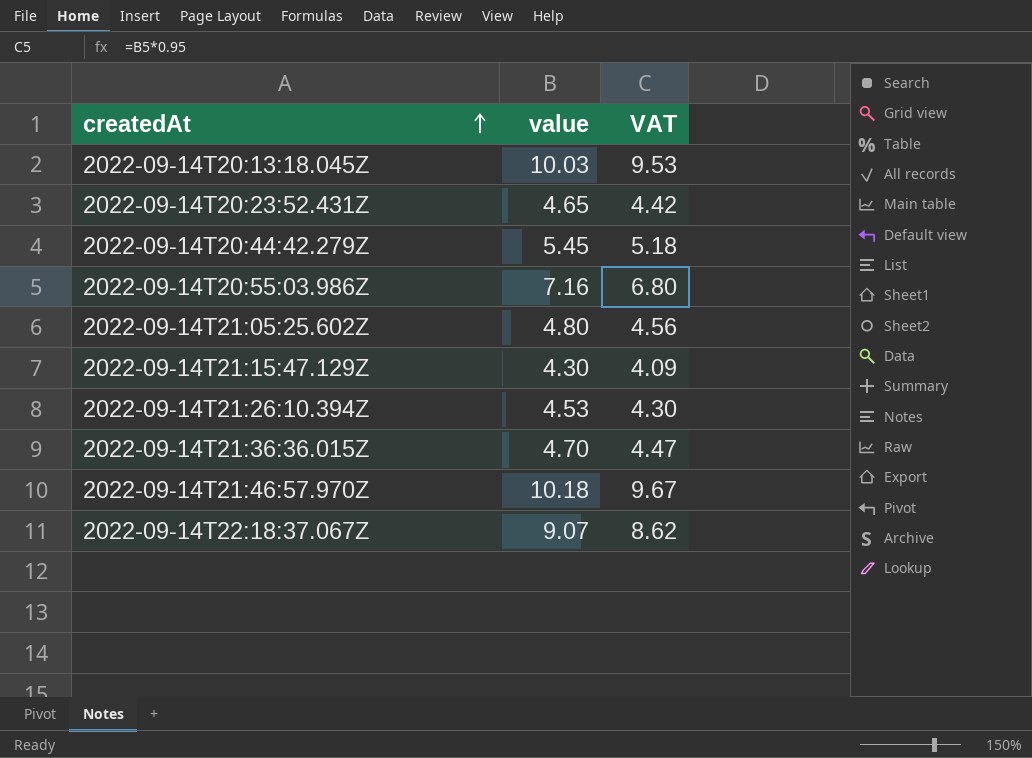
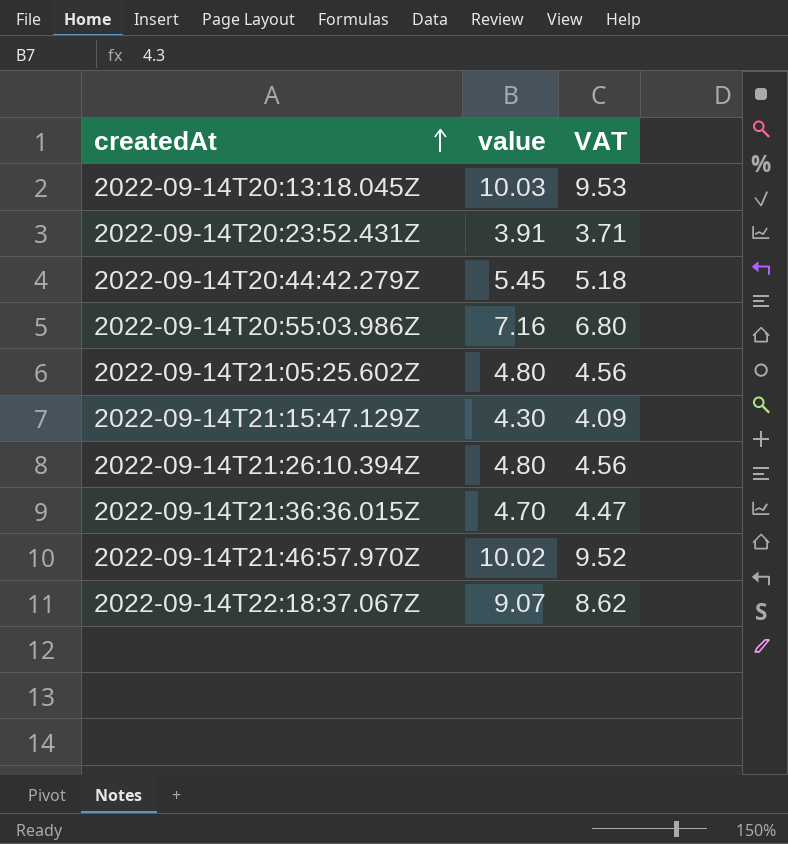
2022-09-14T20:23:52.431Z | value: 4.65 -> 3.91
2022-09-14T20:23:52.431Z | VAT: 4.42 -> 3.71
2022-09-14T21:26:10.394Z | value: 4.53 -> 4.80
2022-09-14T21:26:10.394Z | VAT: 4.30 -> 4.56
2022-09-14T21:46:57.970Z | value: 10.18 -> 10.02
2022-09-14T21:46:57.970Z | VAT: 9.67 -> 9.52

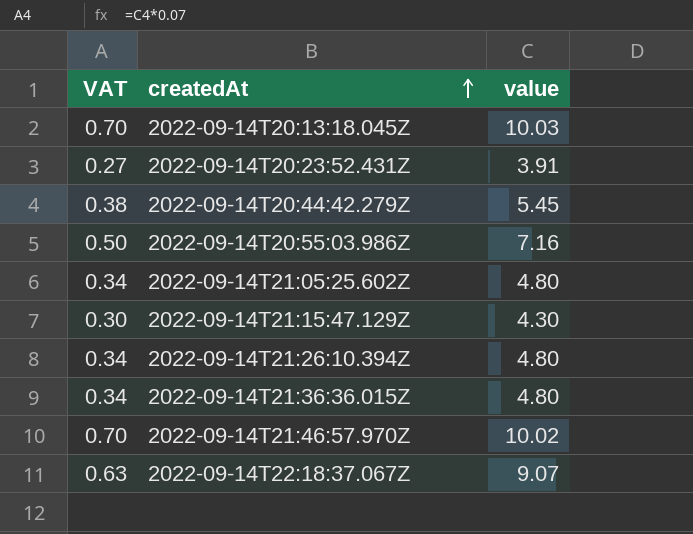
column VAT | formula: [value] * 0.95 -> [value] * 0.07
column VAT | position: 3 -> 1
2022-09-14T21:36:36.015Z | value: 4.70 -> 4.80

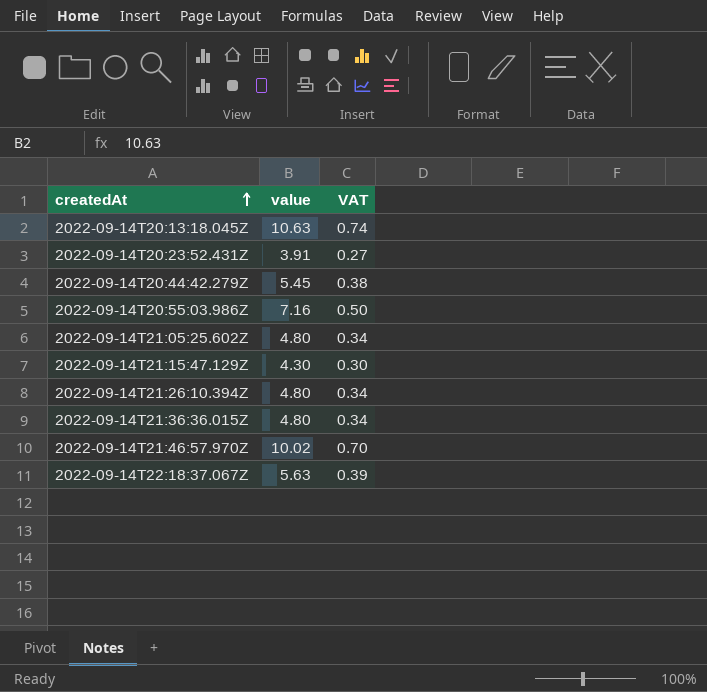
column VAT | position: 1 -> 3
2022-09-14T20:13:18.045Z | value: 10.03 -> 10.63
2022-09-14T20:13:18.045Z | VAT: 0.70 -> 0.74
2022-09-14T22:18:37.067Z | value: 9.07 -> 5.63
2022-09-14T22:18:37.067Z | VAT: 0.63 -> 0.39

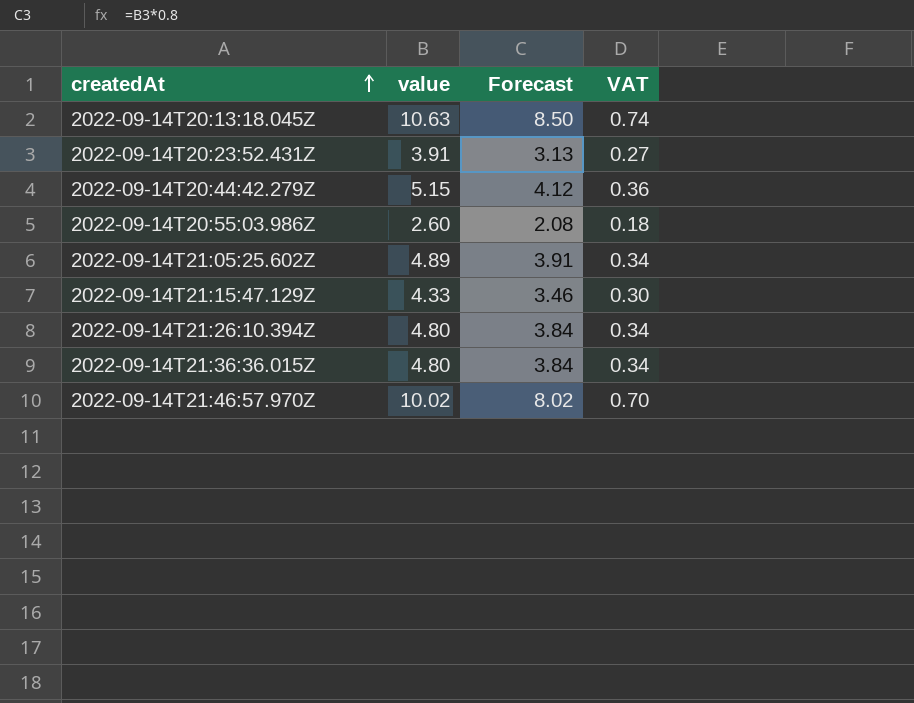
column Forecast | formula: none -> [value] * 0.8
row 2022-09-14T22:18:37.067Z: 5.63 | 0.39 -> none
2022-09-14T20:44:42.279Z | value: 5.45 -> 5.15
2022-09-14T20:44:42.279Z | VAT: 0.38 -> 0.36
2022-09-14T20:55:03.986Z | value: 7.16 -> 2.60
2022-09-14T20:55:03.986Z | VAT: 0.50 -> 0.18
2022-09-14T21:05:25.602Z | value: 4.80 -> 4.89
2022-09-14T21:15:47.129Z | value: 4.30 -> 4.33

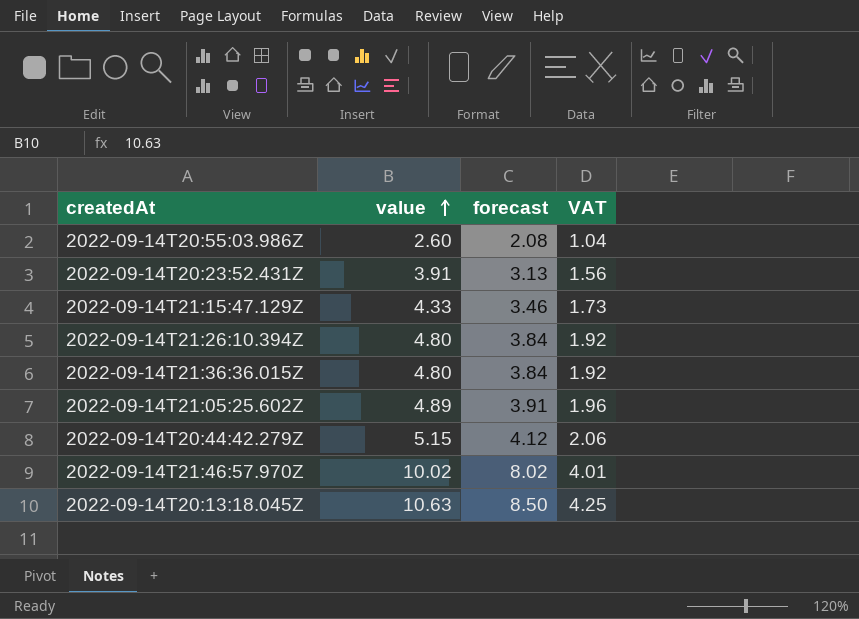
row order: createdAt ascending -> value ascending
column name: Forecast -> forecast
column VAT | formula: [value] * 0.07 -> [value] * 0.4

